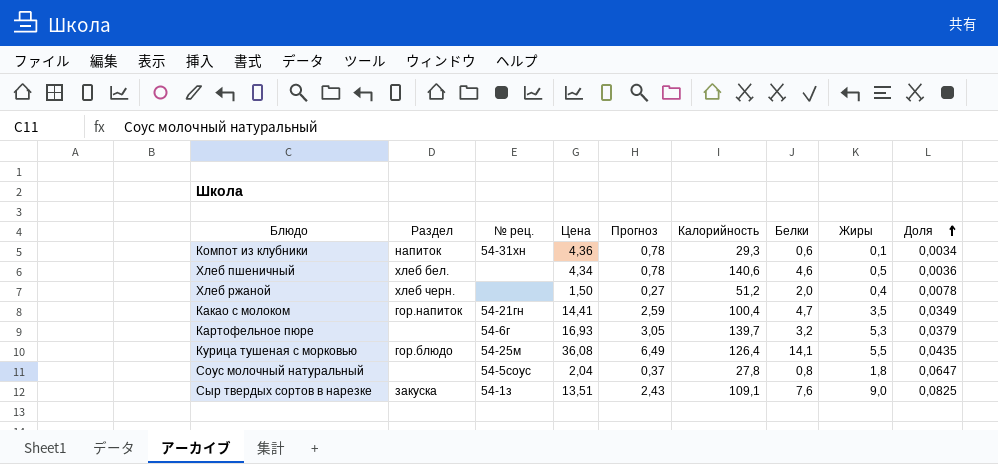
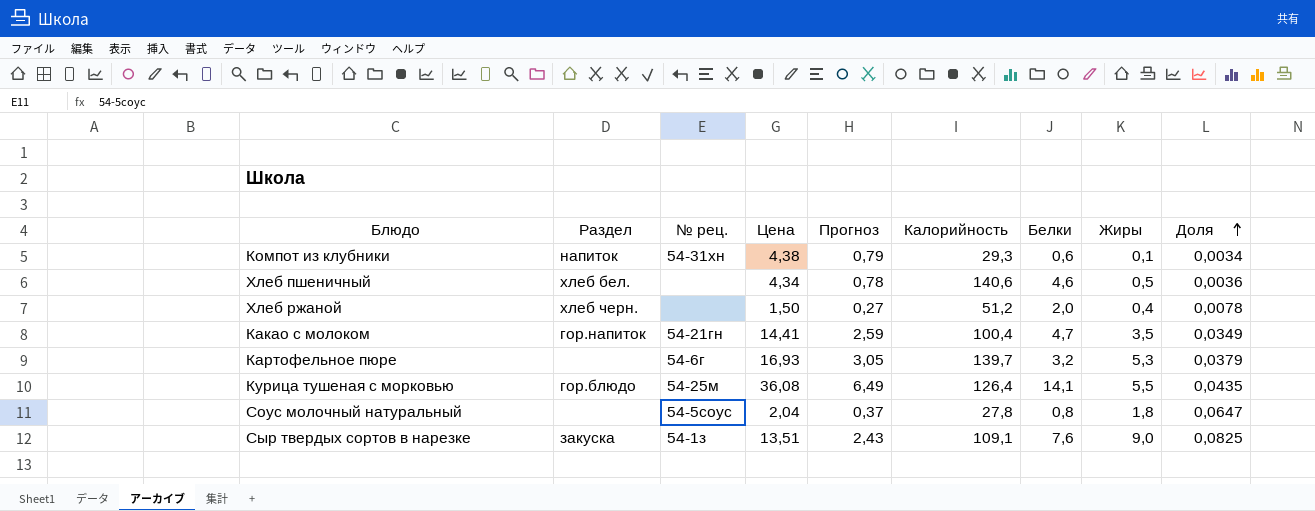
Компот из клубники | Цена: 4,36 -> 4,38
Компот из клубники | Прогноз: 0,78 -> 0,79

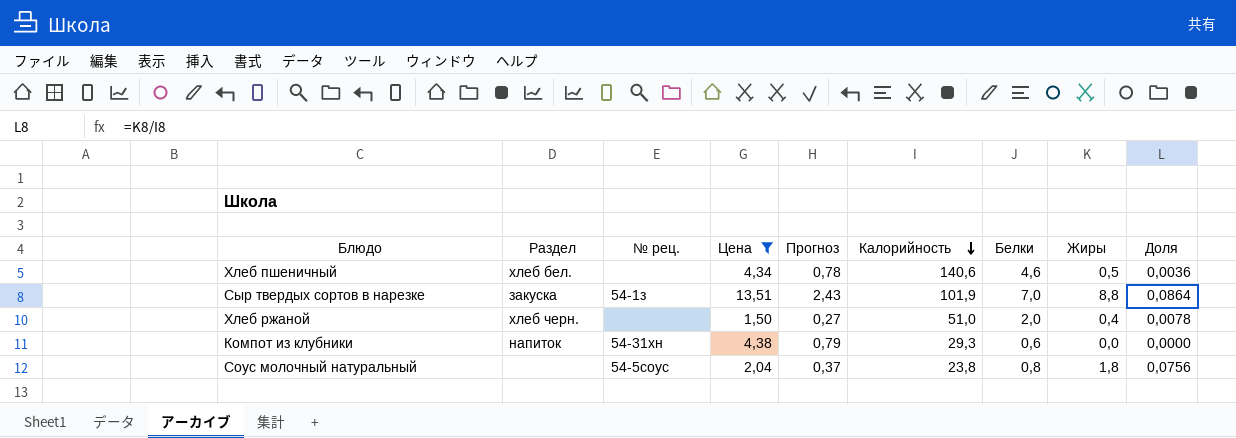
filter: none -> Цена <= 13,51
row order: Доля ascending -> Калорийность descending
Сыр твердых сортов в нарезке | Калорийность: 109,1 -> 101,9
Сыр твердых сортов в нарезке | Белки: 7,6 -> 7,0
Сыр твердых сортов в нарезке | Жиры: 9,0 -> 8,8
Сыр твердых сортов в нарезке | Доля: 0,0825 -> 0,0864
Хлеб ржаной | Калорийность: 51,2 -> 51,0
Компот из клубники | Жиры: 0,1 -> 0,0
Компот из клубники | Доля: 0,0034 -> 0,0000
Соус молочный натуральный | Калорийность: 27,8 -> 23,8
Соус молочный натуральный | Доля: 0,0647 -> 0,0756

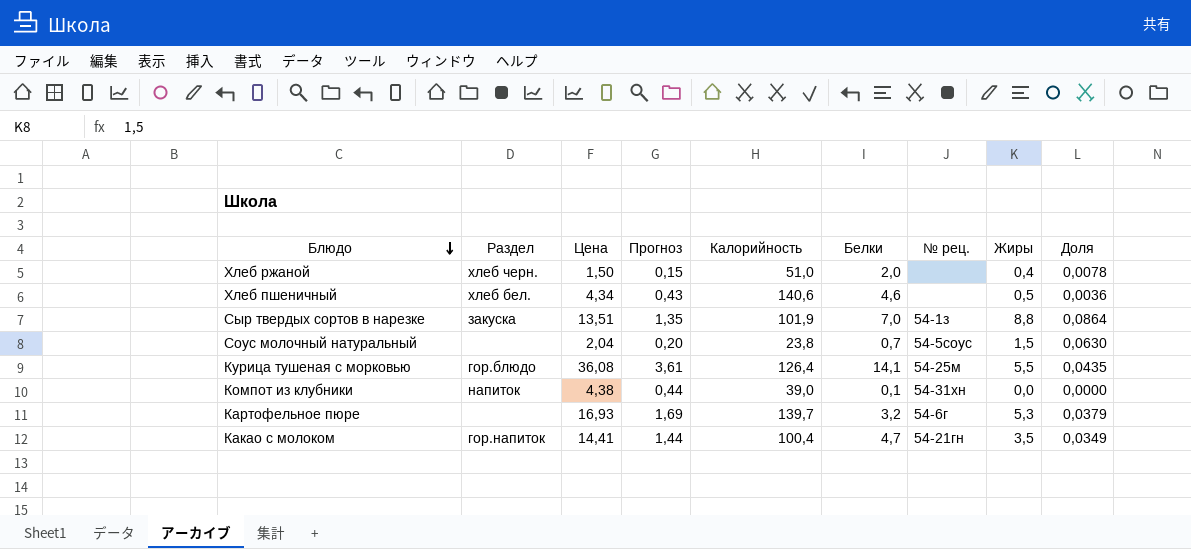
filter: Цена <= 13,51 -> none
row order: Калорийность descending -> Блюдо descending
column Прогноз | formula: [Цена] * 0,18 -> [Цена] * 0,1
column № рец. | position: 3 -> 7
Соус молочный натуральный | Белки: 0,8 -> 0,7
Соус молочный натуральный | Жиры: 1,8 -> 1,5
Соус молочный натуральный | Доля: 0,0756 -> 0,0630
Компот из клубники | Калорийность: 29,3 -> 39,0
Компот из клубники | Белки: 0,6 -> 0,1

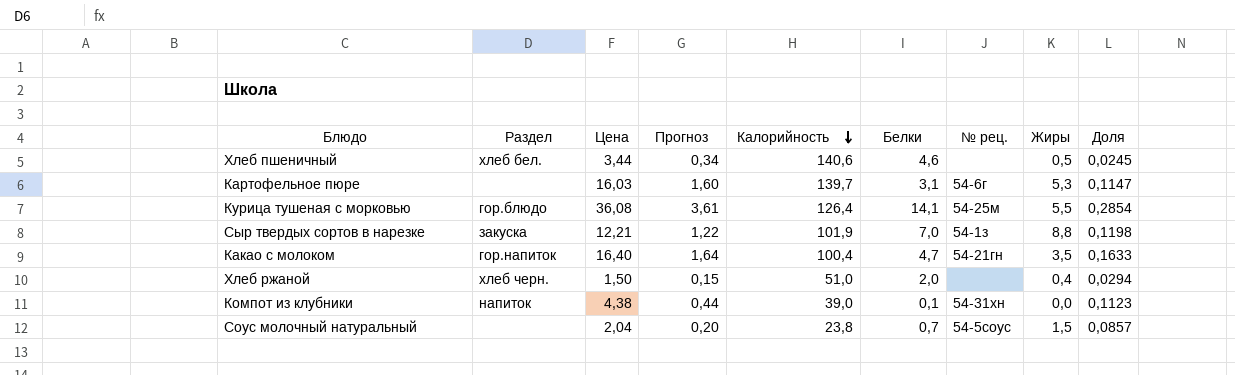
row order: Блюдо descending -> Калорийность descending
column Доля | formula: [Жиры] / [Калорийность] -> [Цена] / [Калорийность]
Хлеб пшеничный | Цена: 4,34 -> 3,44
Хлеб пшеничный | Прогноз: 0,43 -> 0,34
Картофельное пюре | Цена: 16,93 -> 16,03
Картофельное пюре | Прогноз: 1,69 -> 1,60
Картофельное пюре | Белки: 3,2 -> 3,1
Сыр твердых сортов в нарезке | Цена: 13,51 -> 12,21
Сыр твердых сортов в нарезке | Прогноз: 1,35 -> 1,22
Какао с молоком | Цена: 14,41 -> 16,40
Какао с молоком | Прогноз: 1,44 -> 1,64

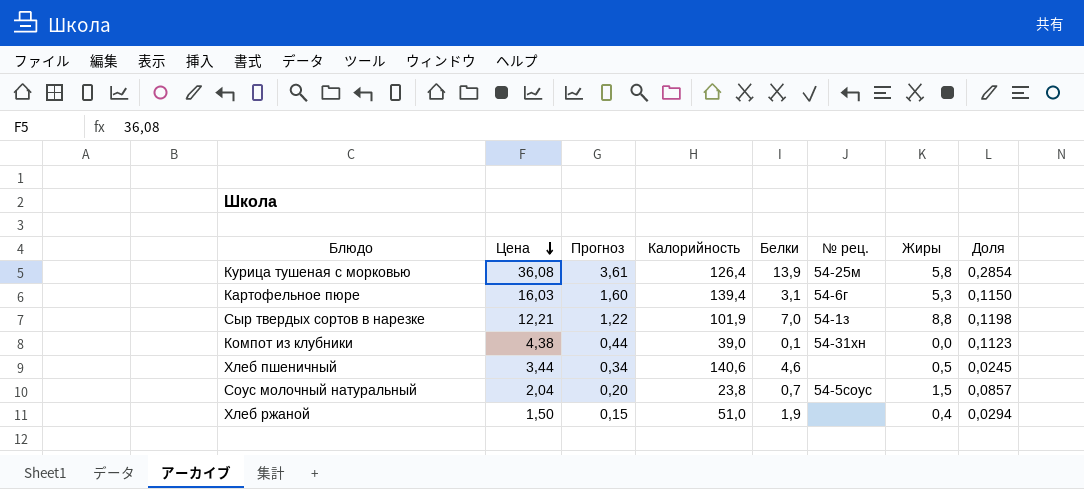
row order: Калорийность descending -> Цена descending
column Раздел | position: 2 -> none
row Какао с молоком: гор.напиток | 16,40 | 1,64 | 100,4 | 4,7 | 54-21гн | 3,5 | 0,1633 -> none
Курица тушеная с морковью | Белки: 14,1 -> 13,9
Курица тушеная с морковью | Жиры: 5,5 -> 5,8
Картофельное пюре | Калорийность: 139,7 -> 139,4
Картофельное пюре | Доля: 0,1147 -> 0,1150
Хлеб ржаной | Белки: 2,0 -> 1,9

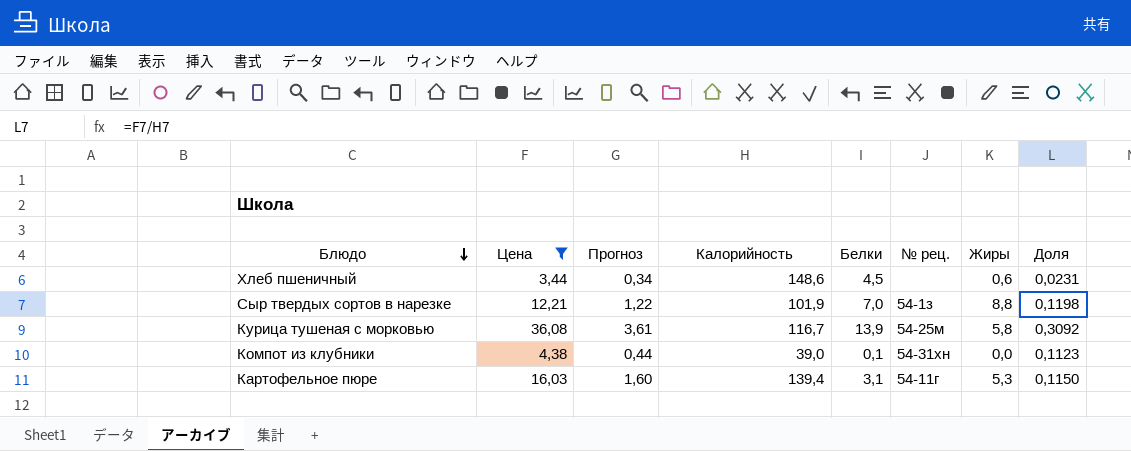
filter: none -> Цена >= 3,44
row order: Цена descending -> Блюдо descending
Хлеб пшеничный | Калорийность: 140,6 -> 148,6
Хлеб пшеничный | Белки: 4,6 -> 4,5
Хлеб пшеничный | Жиры: 0,5 -> 0,6
Хлеб пшеничный | Доля: 0,0245 -> 0,0231
Курица тушеная с морковью | Калорийность: 126,4 -> 116,7
Курица тушеная с морковью | Доля: 0,2854 -> 0,3092
Картофельное пюре | № рец.: 54-6г -> 54-11г

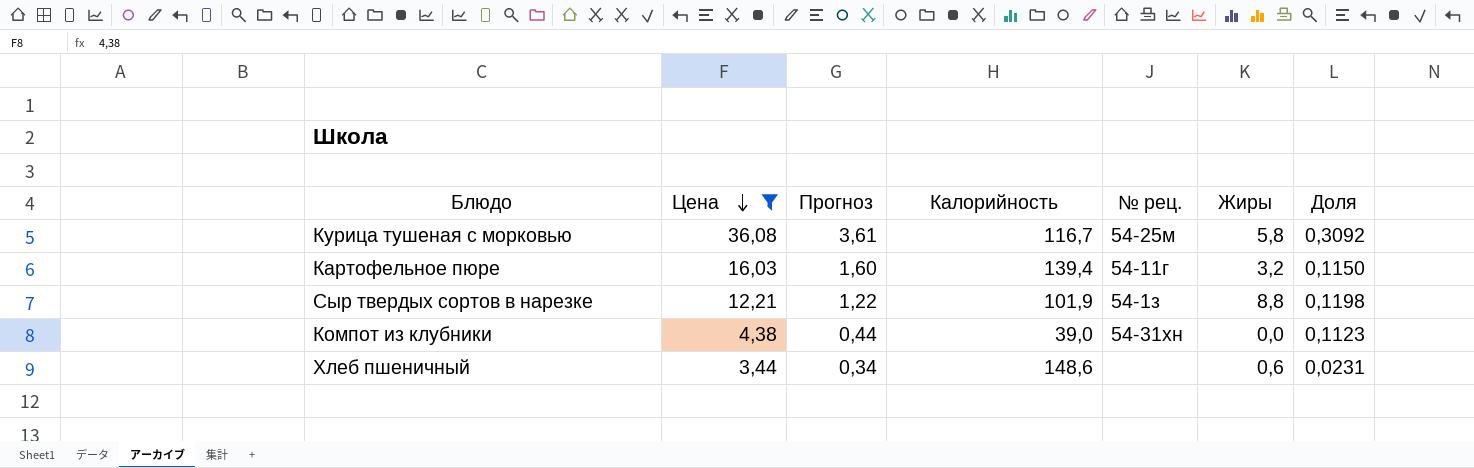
row order: Блюдо descending -> Цена descending
column Белки | position: 5 -> none
Картофельное пюре | Жиры: 5,3 -> 3,2

